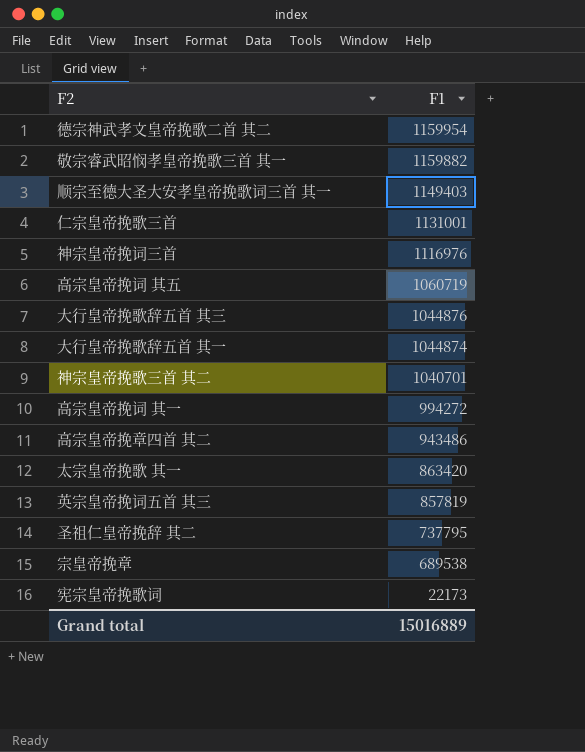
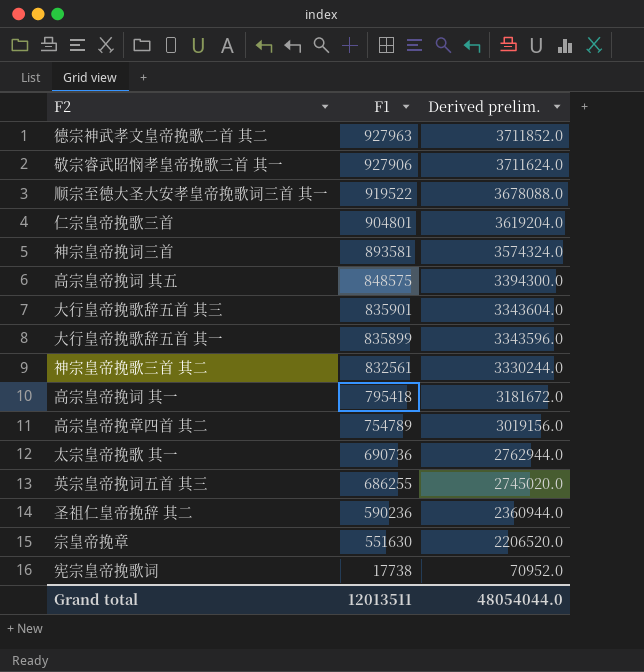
column Derived prelim. | formula: none -> [F1] * 4
德宗神武孝文皇帝挽歌二首 其二 | F1: 1159954 -> 927963
敬宗睿武昭悯孝皇帝挽歌三首 其一 | F1: 1159882 -> 927906
顺宗至德大圣大安孝皇帝挽歌词三首 其一 | F1: 1149403 -> 919522
仁宗皇帝挽歌三首 | F1: 1131001 -> 904801
神宗皇帝挽词三首 | F1: 1116976 -> 893581
高宗皇帝挽词 其五 | F1: 1060719 -> 848575
大行皇帝挽歌辞五首 其三 | F1: 1044876 -> 835901
大行皇帝挽歌辞五首 其一 | F1: 1044874 -> 835899
神宗皇帝挽歌三首 其二 | F1: 1040701 -> 832561
高宗皇帝挽词 其一 | F1: 994272 -> 795418
高宗皇帝挽章四首 其二 | F1: 943486 -> 754789
太宗皇帝挽歌 其一 | F1: 863420 -> 690736
英宗皇帝挽词五首 其三 | F1: 857819 -> 686255
圣祖仁皇帝挽辞 其二 | F1: 737795 -> 590236
宗皇帝挽章 | F1: 689538 -> 551630
宪宗皇帝挽歌词 | F1: 22173 -> 17738
Grand total | F1: 15016889 -> 12013511

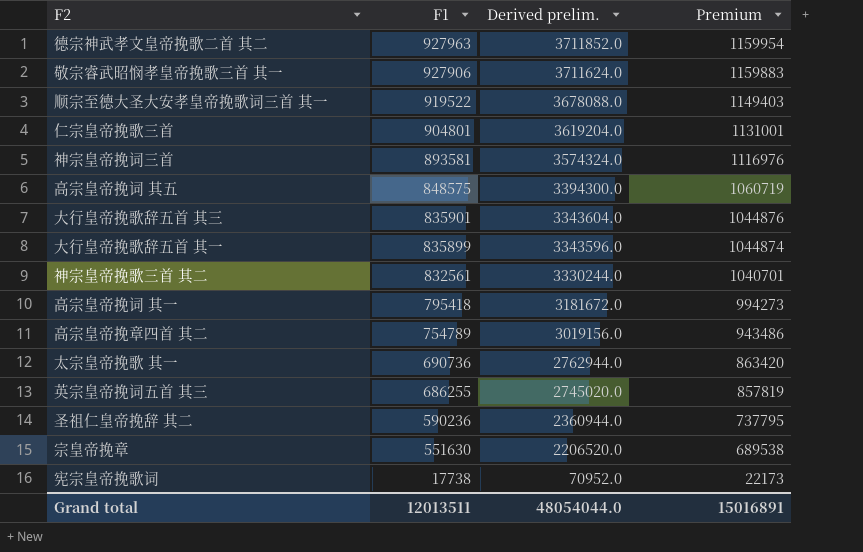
column Premium | formula: none -> [F1] * 1.25

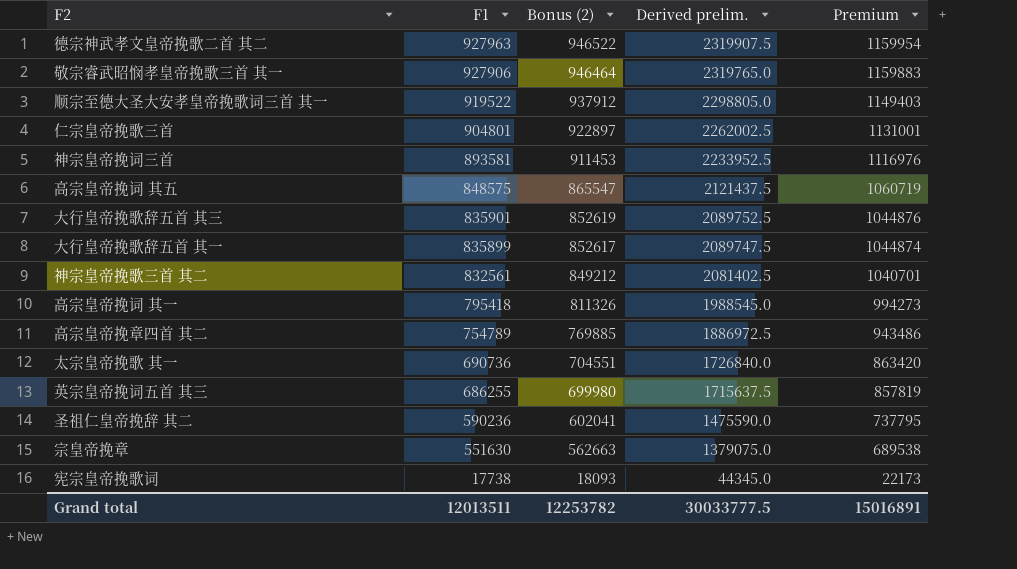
column Bonus (2) | formula: none -> [F1] * 1.02
column Derived prelim. | formula: [F1] * 4 -> [F1] * 2.5
Grand total | Derived prelim.: 48054044.0 -> 30033777.5

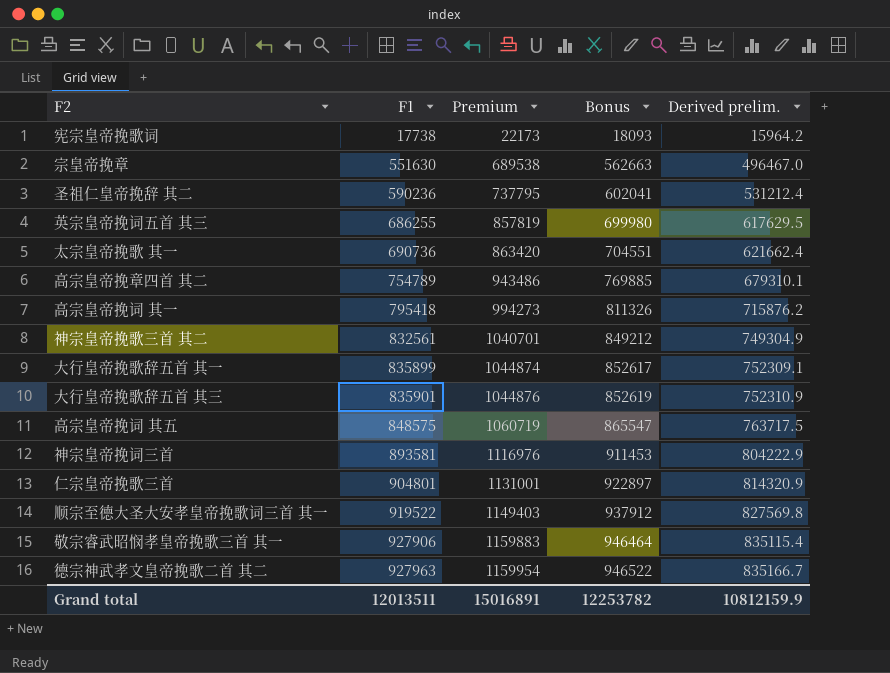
row order: F1 descending -> F1 ascending
column Premium | position: 5 -> 3
column name: Bonus (2) -> Bonus
column Derived prelim. | formula: [F1] * 2.5 -> [F1] * 0.9
Grand total | Derived prelim.: 30033777.5 -> 10812159.9

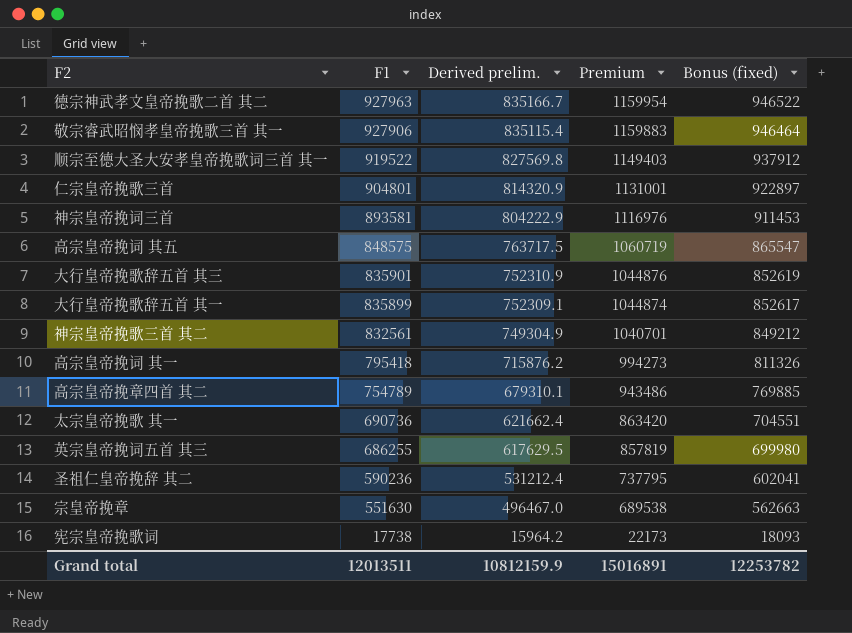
row order: F1 ascending -> F1 descending
column Derived prelim. | position: 5 -> 3
column name: Bonus -> Bonus (fixed)

